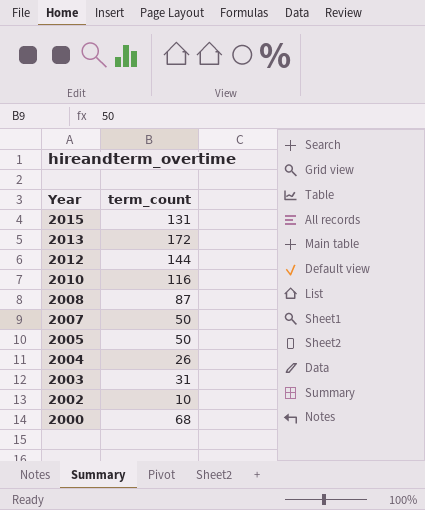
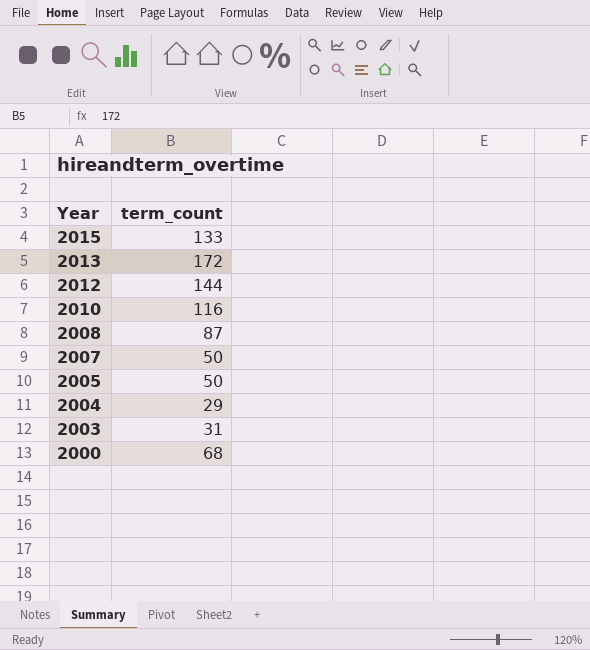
row 2002: 10 -> none
2015 | term_count: 131 -> 133
2004 | term_count: 26 -> 29

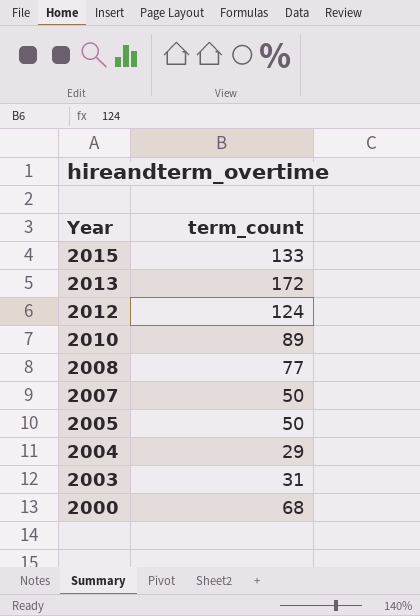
2012 | term_count: 144 -> 124
2010 | term_count: 116 -> 89
2008 | term_count: 87 -> 77

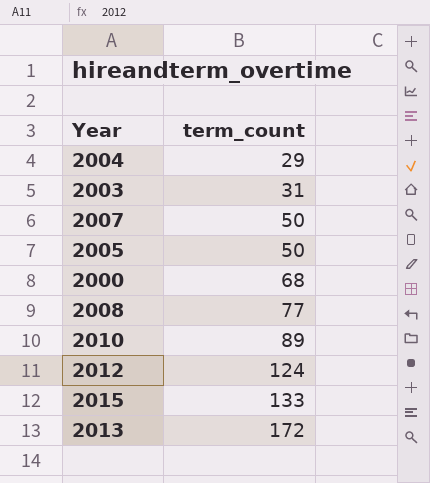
row order: Year descending -> term_count ascending

